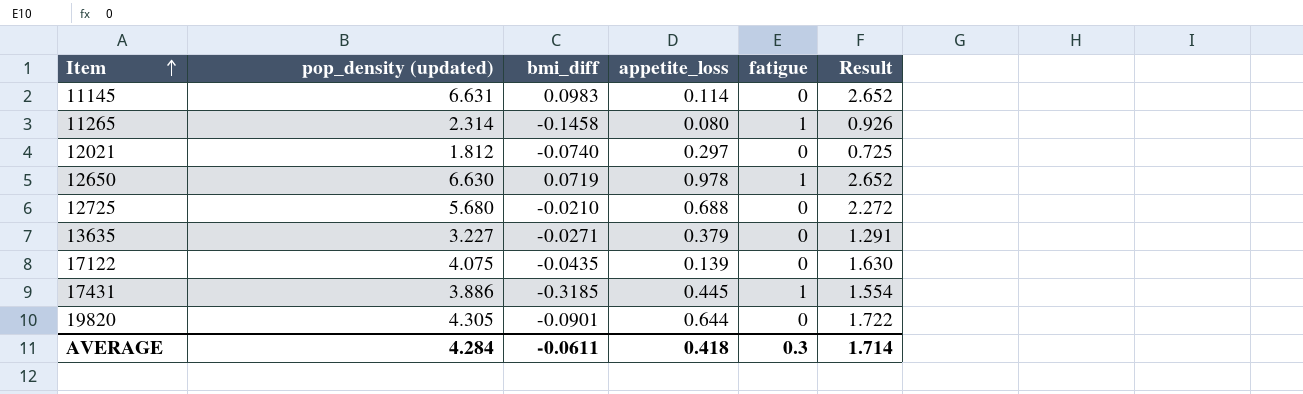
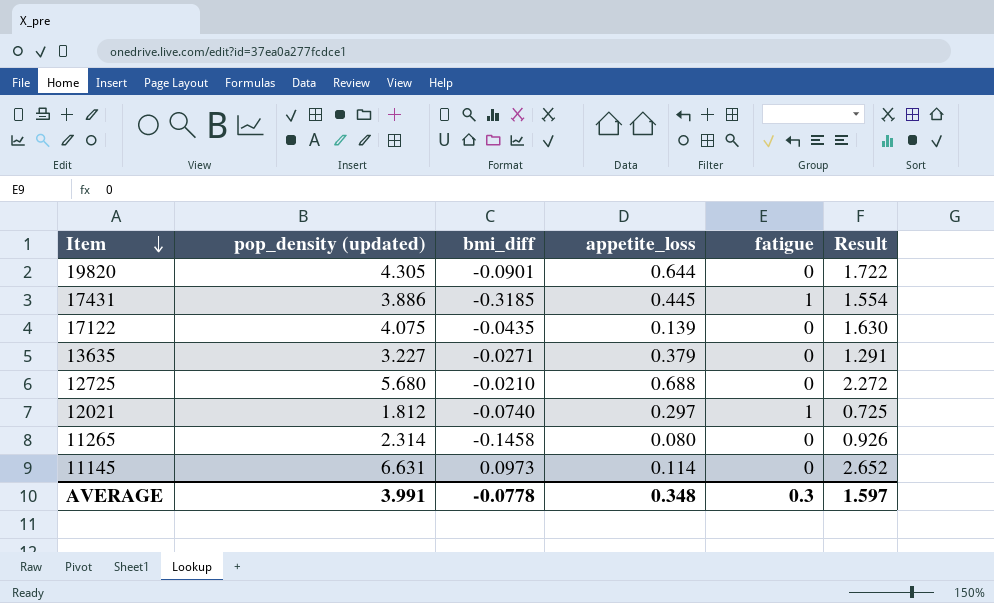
row order: Item ascending -> Item descending
row 12650: 6.630 | 0.0719 | 0.978 | 1 | 2.652 -> none
12021 | fatigue: 0 -> 1
11265 | fatigue: 1 -> 0
11145 | bmi_diff: 0.0983 -> 0.0973
AVERAGE | pop_density (updated): 4.284 -> 3.991
AVERAGE | bmi_diff: -0.0611 -> -0.0778
AVERAGE | appetite_loss: 0.418 -> 0.348
AVERAGE | Result: 1.714 -> 1.597

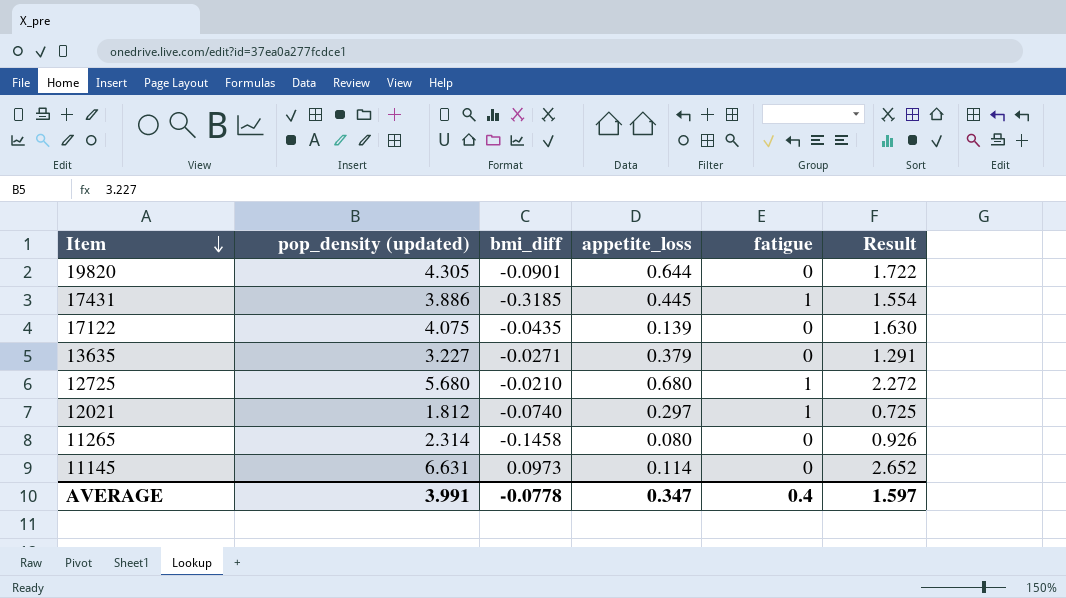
12725 | appetite_loss: 0.688 -> 0.680
12725 | fatigue: 0 -> 1
AVERAGE | appetite_loss: 0.348 -> 0.347
AVERAGE | fatigue: 0.3 -> 0.4

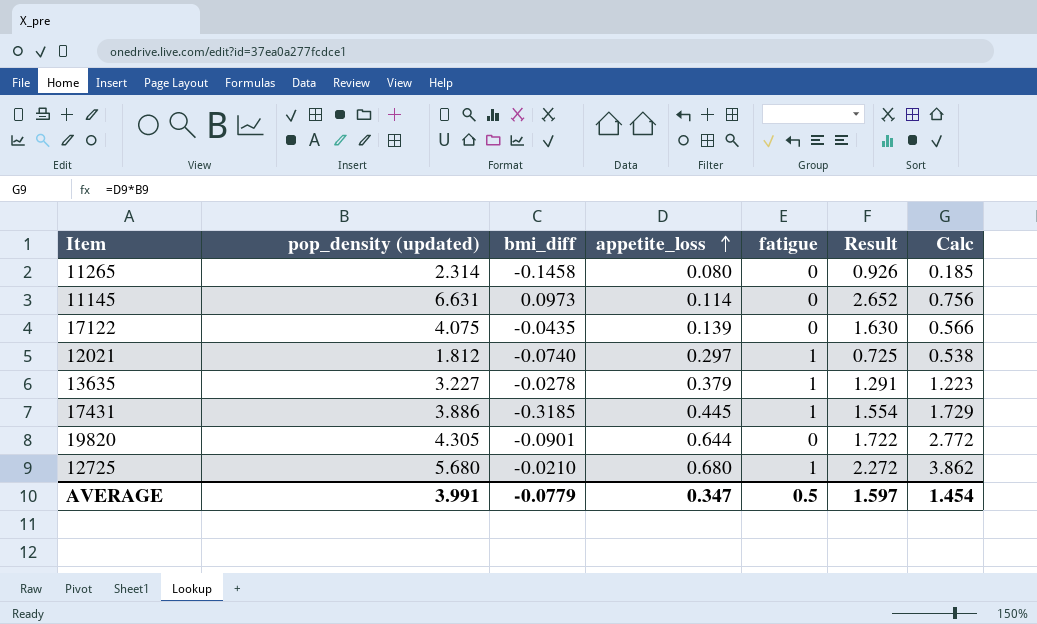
row order: Item descending -> appetite_loss ascending
column Calc | formula: none -> [pop_density (updated)] * [appetite_loss]
13635 | bmi_diff: -0.0271 -> -0.0278
13635 | fatigue: 0 -> 1
AVERAGE | bmi_diff: -0.0778 -> -0.0779
AVERAGE | fatigue: 0.4 -> 0.5

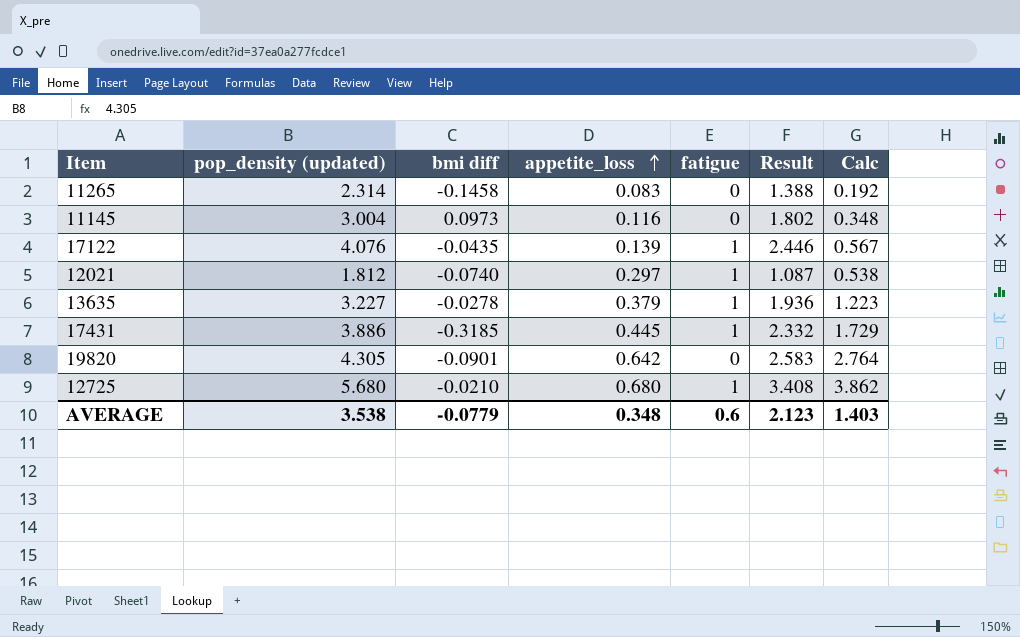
column name: bmi_diff -> bmi diff
column Result | formula: [pop_density (updated)] * 0.4 -> [pop_density (updated)] * 0.6
11265 | appetite_loss: 0.080 -> 0.083
11265 | Calc: 0.185 -> 0.192
11145 | pop_density (updated): 6.631 -> 3.004
11145 | appetite_loss: 0.114 -> 0.116
11145 | Calc: 0.756 -> 0.348
17122 | pop_density (updated): 4.075 -> 4.076
17122 | fatigue: 0 -> 1
17122 | Calc: 0.566 -> 0.567
19820 | appetite_loss: 0.644 -> 0.642
19820 | Calc: 2.772 -> 2.764
AVERAGE | pop_density (updated): 3.991 -> 3.538
AVERAGE | appetite_loss: 0.347 -> 0.348
AVERAGE | fatigue: 0.5 -> 0.6
AVERAGE | Result: 1.597 -> 2.123
AVERAGE | Calc: 1.454 -> 1.403

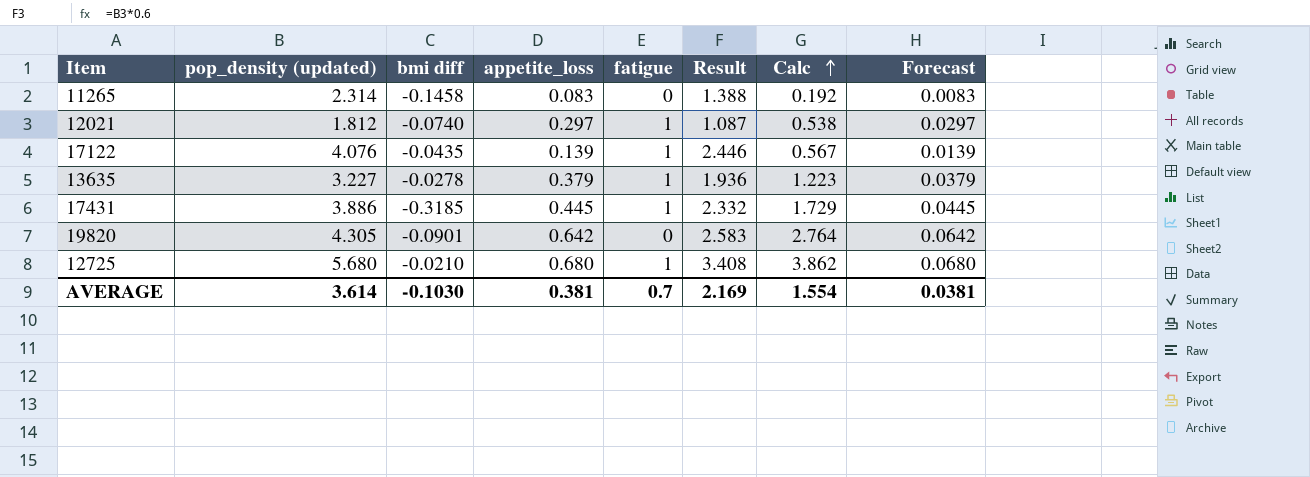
row order: appetite_loss ascending -> Calc ascending
column Forecast | formula: none -> [appetite_loss] * 0.1
row 11145: 3.004 | 0.0973 | 0.116 | 0 | 1.802 | 0.348 -> none
AVERAGE | pop_density (updated): 3.538 -> 3.614
AVERAGE | bmi diff: -0.0779 -> -0.1030
AVERAGE | appetite_loss: 0.348 -> 0.381
AVERAGE | fatigue: 0.6 -> 0.7
AVERAGE | Result: 2.123 -> 2.169
AVERAGE | Calc: 1.403 -> 1.554

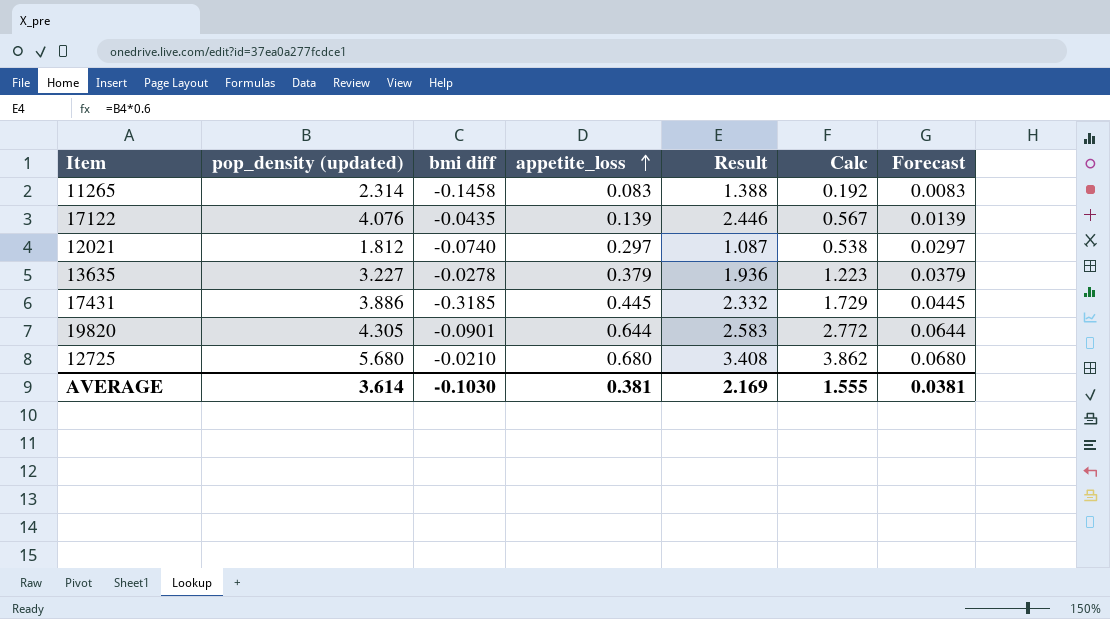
row order: Calc ascending -> appetite_loss ascending
column fatigue | position: 5 -> none
19820 | appetite_loss: 0.642 -> 0.644
19820 | Calc: 2.764 -> 2.772
19820 | Forecast: 0.0642 -> 0.0644
AVERAGE | Calc: 1.554 -> 1.555

